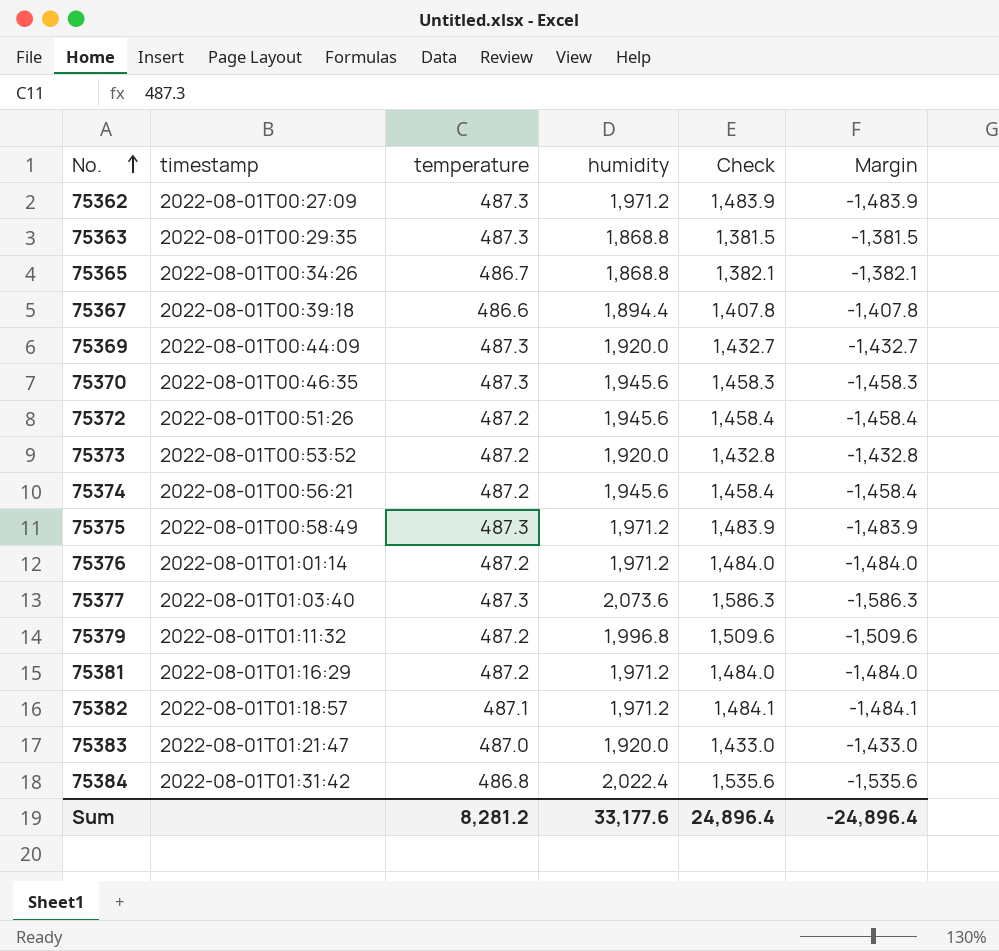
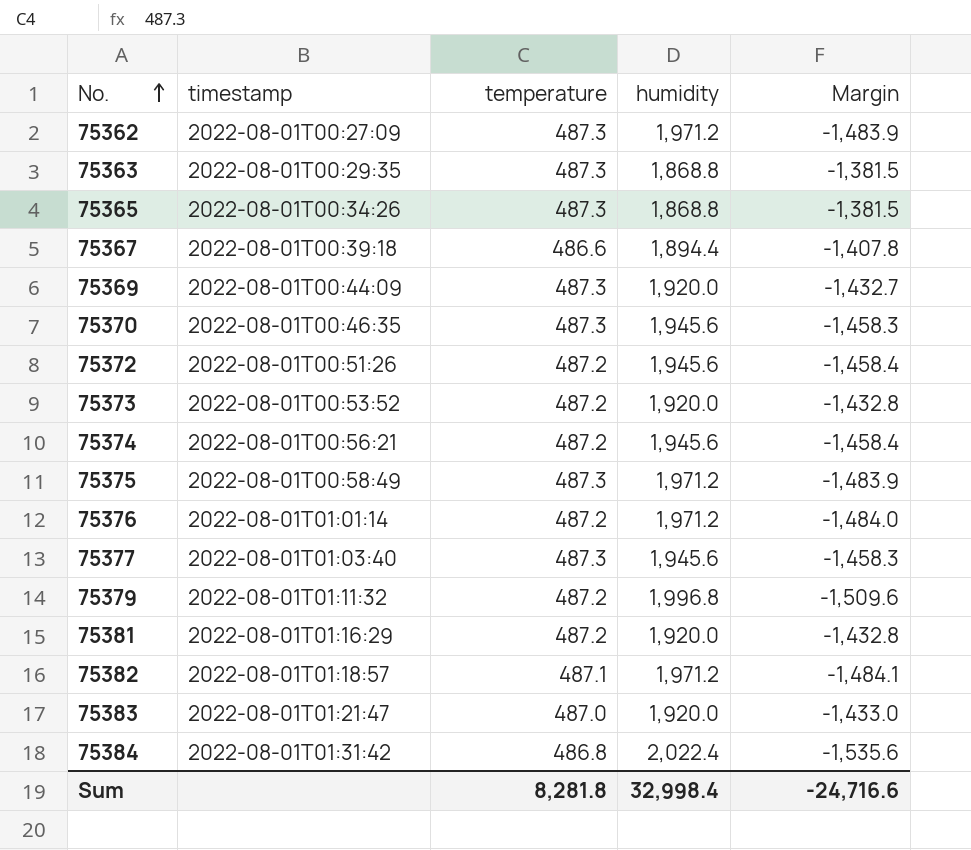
column Check | formula: [humidity] - [temperature] -> none
75365 | temperature: 486.7 -> 487.3
75365 | Margin: -1,382.1 -> -1,381.5
75377 | humidity: 2,073.6 -> 1,945.6
75377 | Margin: -1,586.3 -> -1,458.3
75381 | humidity: 1,971.2 -> 1,920.0
75381 | Margin: -1,484.0 -> -1,432.8
Sum | temperature: 8,281.2 -> 8,281.8
Sum | humidity: 33,177.6 -> 32,998.4
Sum | Margin: -24,896.4 -> -24,716.6

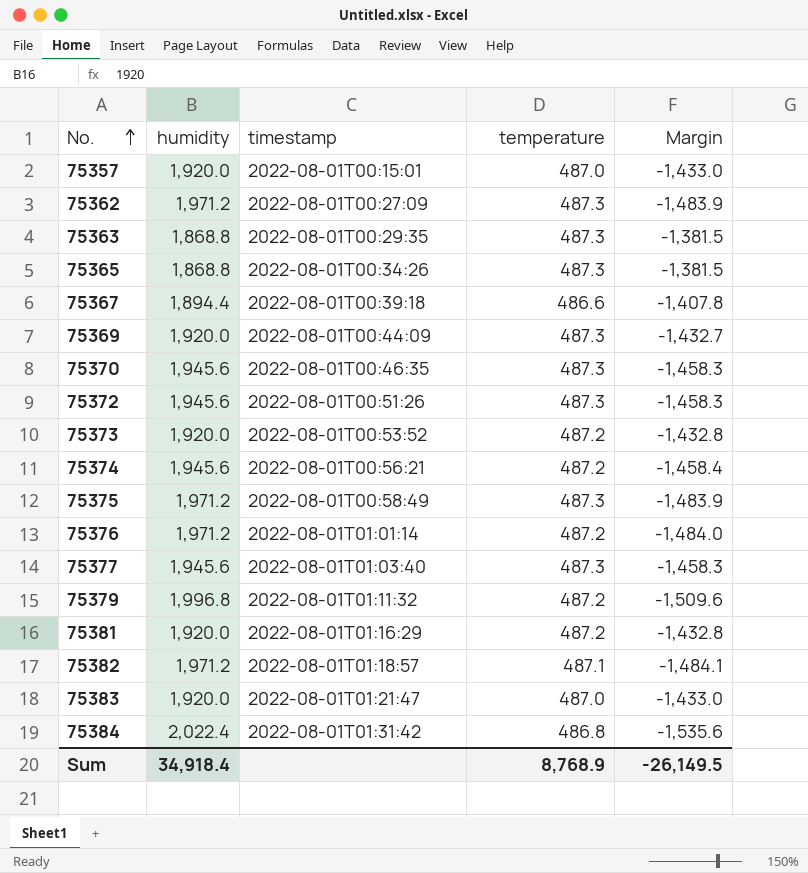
column humidity | position: 4 -> 2
row 75357: none -> 1,920.0 | 2022-08-01T00:15:01 | 487.0 | -1,433.0
75372 | temperature: 487.2 -> 487.3
75372 | Margin: -1,458.4 -> -1,458.3
Sum | humidity: 32,998.4 -> 34,918.4
Sum | temperature: 8,281.8 -> 8,768.9
Sum | Margin: -24,716.6 -> -26,149.5

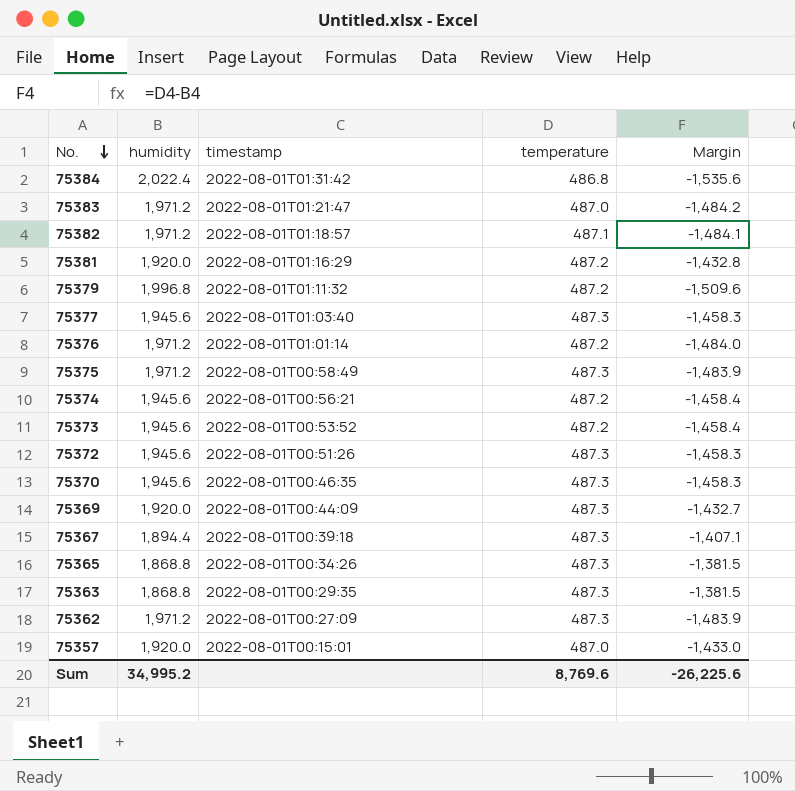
row order: No. ascending -> No. descending
75383 | humidity: 1,920.0 -> 1,971.2
75383 | Margin: -1,433.0 -> -1,484.2
75373 | humidity: 1,920.0 -> 1,945.6
75373 | Margin: -1,432.8 -> -1,458.4
75367 | temperature: 486.6 -> 487.3
75367 | Margin: -1,407.8 -> -1,407.1
Sum | humidity: 34,918.4 -> 34,995.2
Sum | temperature: 8,768.9 -> 8,769.6
Sum | Margin: -26,149.5 -> -26,225.6

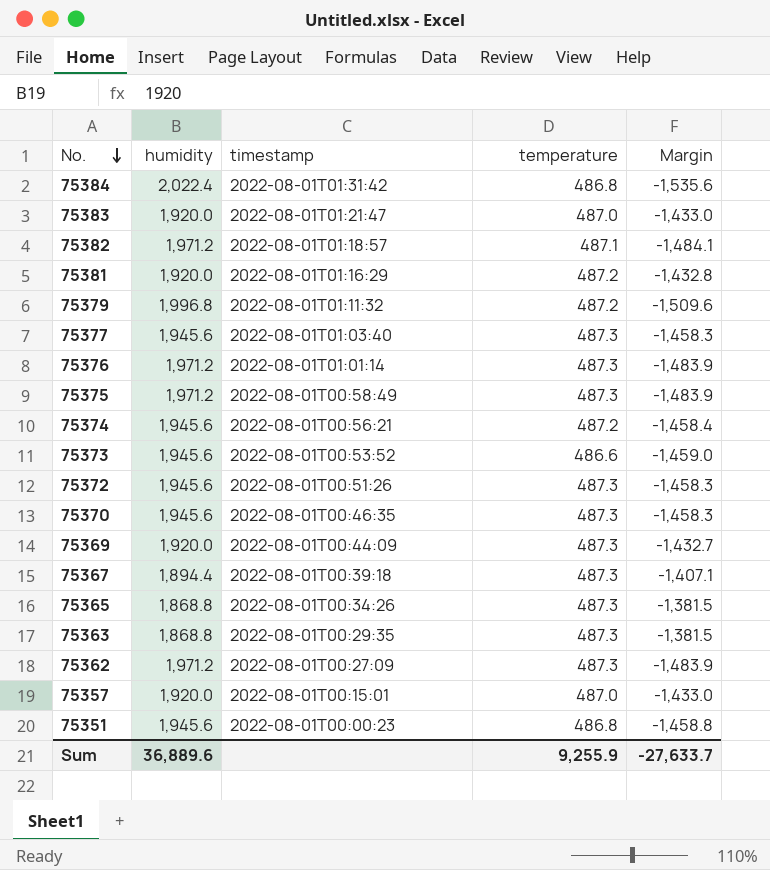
75383 | humidity: 1,971.2 -> 1,920.0
75383 | Margin: -1,484.2 -> -1,433.0
75376 | temperature: 487.2 -> 487.3
75376 | Margin: -1,484.0 -> -1,483.9
75373 | temperature: 487.2 -> 486.6
75373 | Margin: -1,458.4 -> -1,459.0
row 75351: none -> 1,945.6 | 2022-08-01T00:00:23 | 486.8 | -1,458.8
Sum | humidity: 34,995.2 -> 36,889.6
Sum | temperature: 8,769.6 -> 9,255.9
Sum | Margin: -26,225.6 -> -27,633.7

